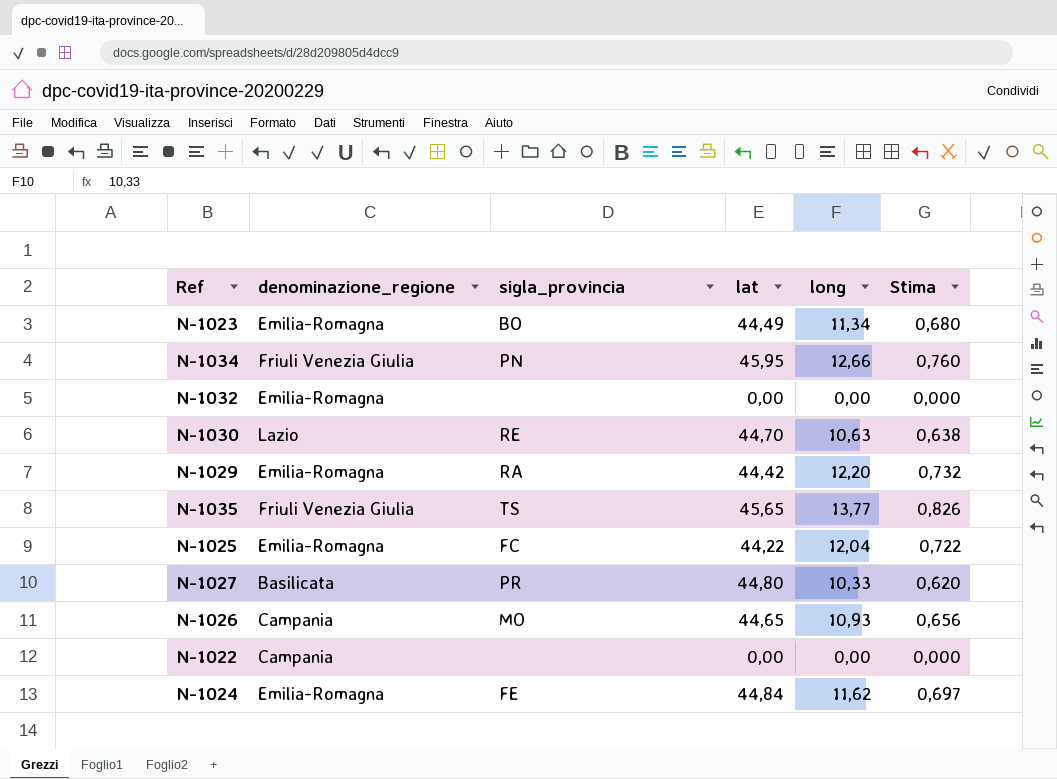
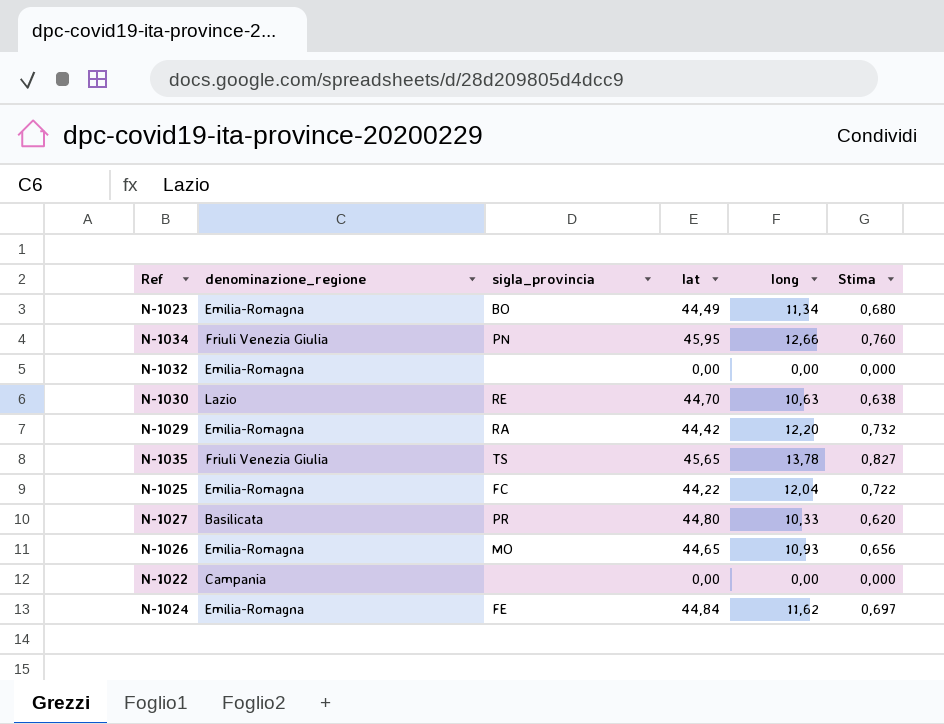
N-1035 | long: 13,77 -> 13,78
N-1035 | Stima: 0,826 -> 0,827
N-1026 | denominazione_regione: Campania -> Emilia-Romagna

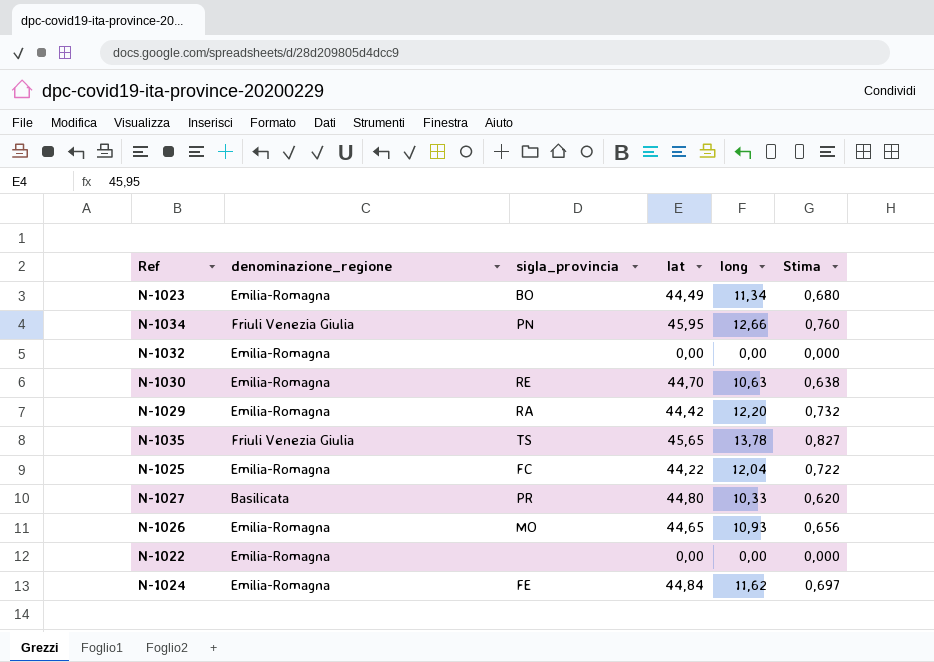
N-1030 | denominazione_regione: Lazio -> Emilia-Romagna
N-1022 | denominazione_regione: Campania -> Emilia-Romagna

